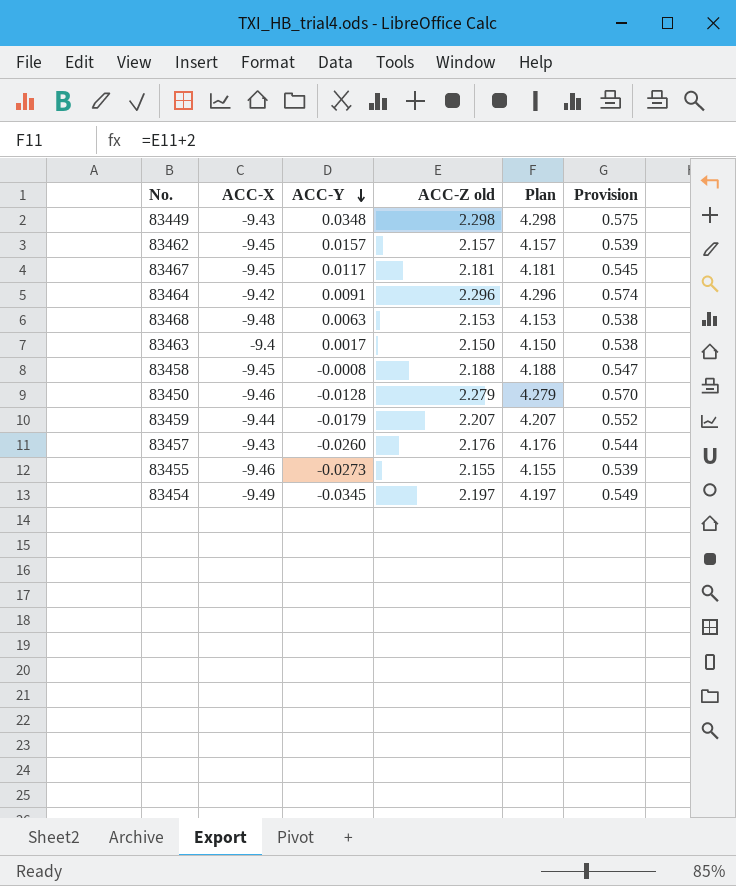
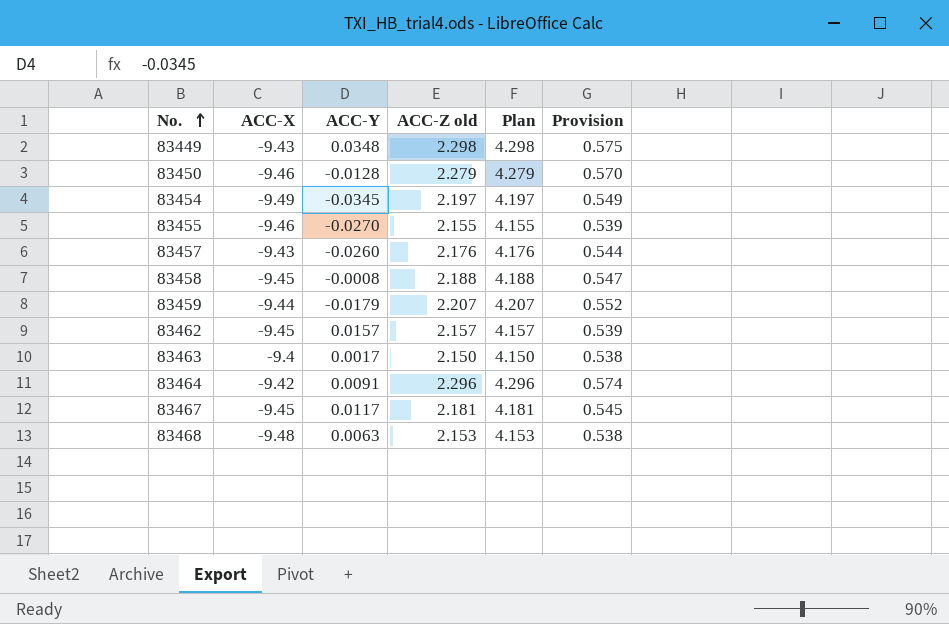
row order: ACC-Y descending -> No. ascending
83455 | ACC-Y: -0.0273 -> -0.0270

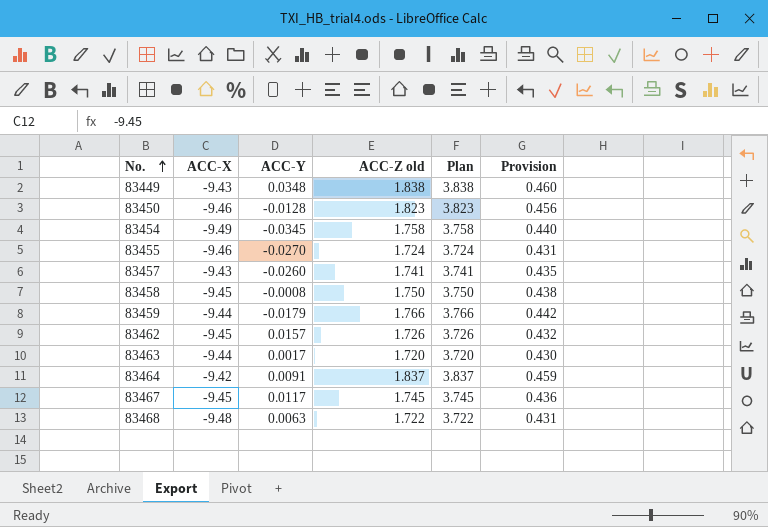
83449 | ACC-Z old: 2.298 -> 1.838
83449 | Plan: 4.298 -> 3.838
83449 | Provision: 0.575 -> 0.460
83450 | ACC-Z old: 2.279 -> 1.823
83450 | Plan: 4.279 -> 3.823
83450 | Provision: 0.570 -> 0.456
83454 | ACC-Z old: 2.197 -> 1.758
83454 | Plan: 4.197 -> 3.758
83454 | Provision: 0.549 -> 0.440
83455 | ACC-Z old: 2.155 -> 1.724
83455 | Plan: 4.155 -> 3.724
83455 | Provision: 0.539 -> 0.431
83457 | ACC-Z old: 2.176 -> 1.741
83457 | Plan: 4.176 -> 3.741
83457 | Provision: 0.544 -> 0.435
83458 | ACC-Z old: 2.188 -> 1.750
83458 | Plan: 4.188 -> 3.750
83458 | Provision: 0.547 -> 0.438
83459 | ACC-Z old: 2.207 -> 1.766
83459 | Plan: 4.207 -> 3.766
83459 | Provision: 0.552 -> 0.442
83462 | ACC-Z old: 2.157 -> 1.726
83462 | Plan: 4.157 -> 3.726
83462 | Provision: 0.539 -> 0.432
83463 | ACC-X: -9.4 -> -9.44
83463 | ACC-Z old: 2.150 -> 1.720
83463 | Plan: 4.150 -> 3.720
83463 | Provision: 0.538 -> 0.430
83464 | ACC-Z old: 2.296 -> 1.837
83464 | Plan: 4.296 -> 3.837
83464 | Provision: 0.574 -> 0.459
83467 | ACC-Z old: 2.181 -> 1.745
83467 | Plan: 4.181 -> 3.745
83467 | Provision: 0.545 -> 0.436
83468 | ACC-Z old: 2.153 -> 1.722
83468 | Plan: 4.153 -> 3.722
83468 | Provision: 0.538 -> 0.431

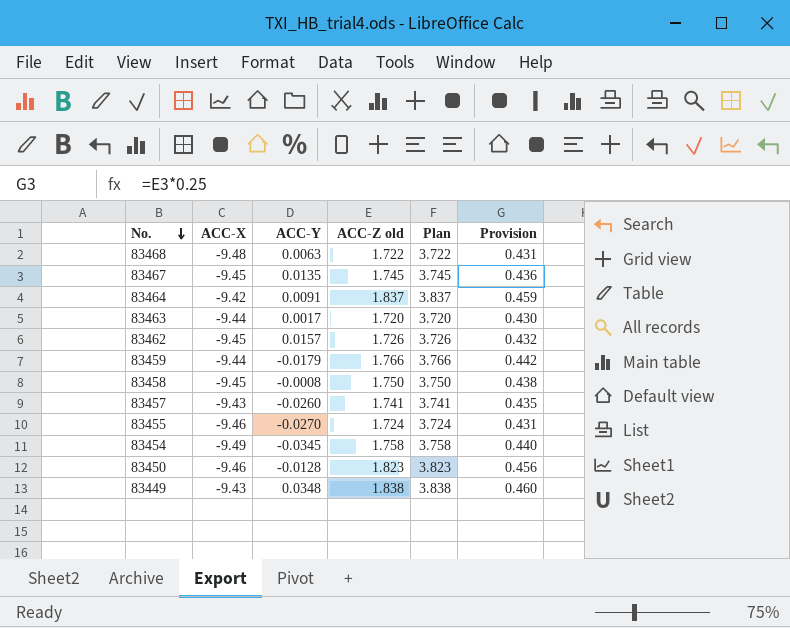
row order: No. ascending -> No. descending
83467 | ACC-Y: 0.0117 -> 0.0135

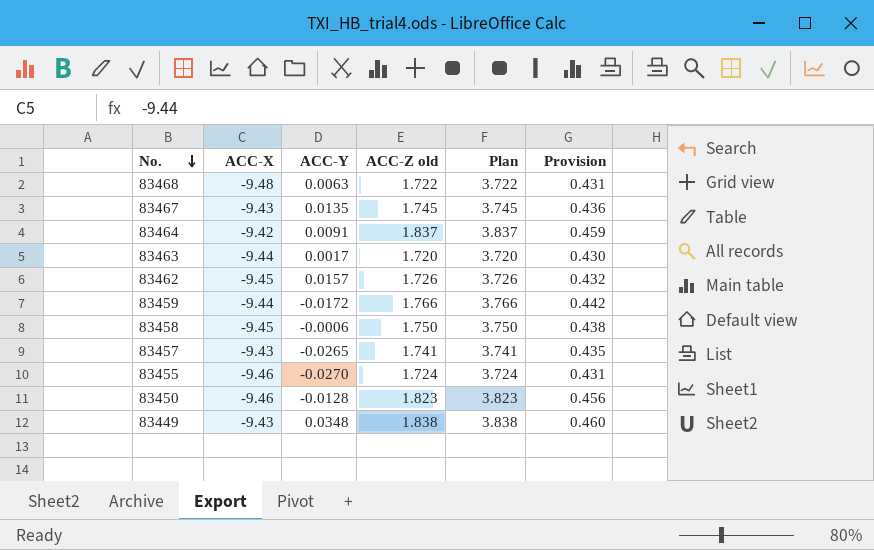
row 83454: -9.49 | -0.0345 | 1.758 | 3.758 | 0.440 -> none
83467 | ACC-X: -9.45 -> -9.43
83459 | ACC-Y: -0.0179 -> -0.0172
83458 | ACC-Y: -0.0008 -> -0.0006
83457 | ACC-Y: -0.0260 -> -0.0265

